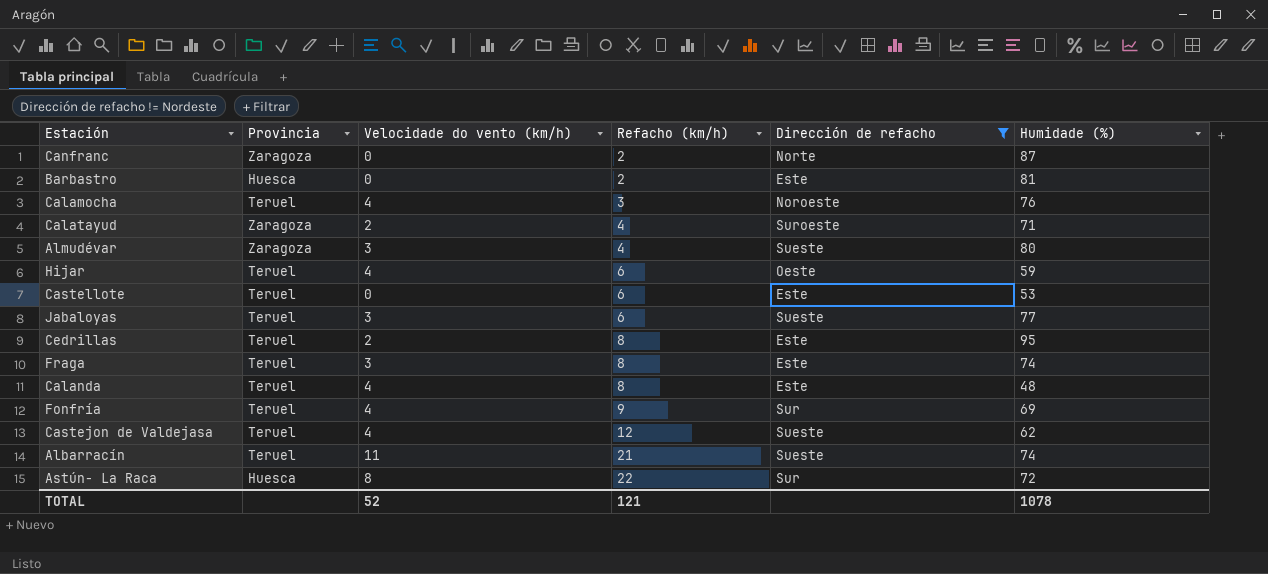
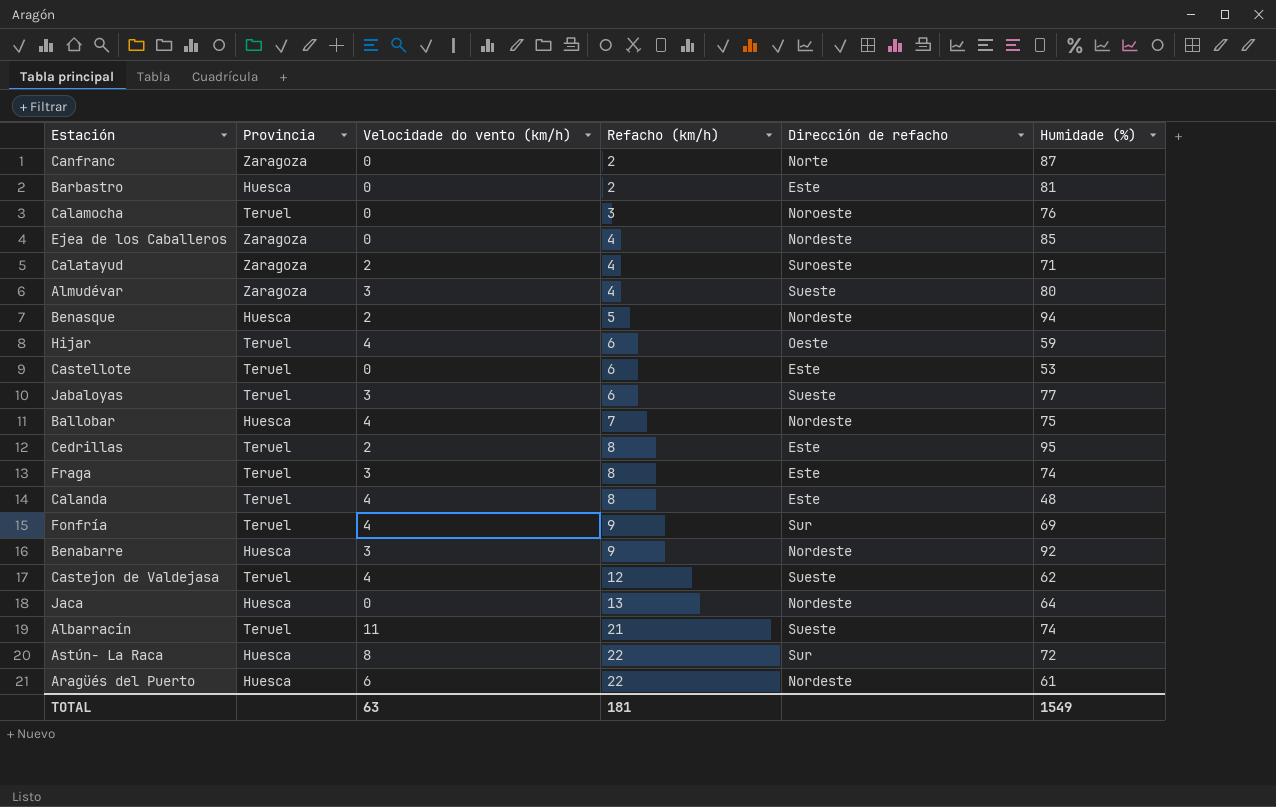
filter: Dirección de refacho != Nordeste -> none
Calamocha | Velocidade do vento (km/h): 4 -> 0
TOTAL | Velocidade do vento (km/h): 52 -> 63
TOTAL | Refacho (km/h): 121 -> 181
TOTAL | Humidade (%): 1078 -> 1549

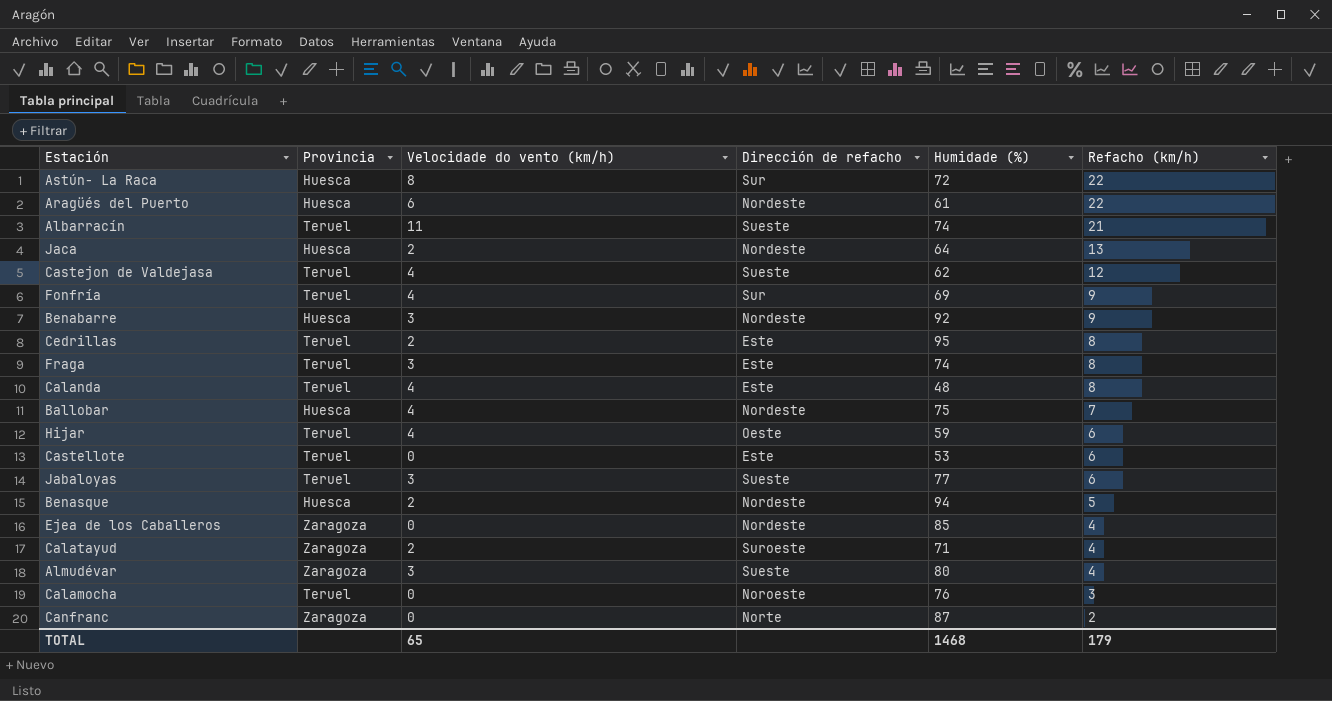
row order: Refacho (km/h) ascending -> Refacho (km/h) descending
column Refacho (km/h) | position: 4 -> 6
row Barbastro: Huesca | 0 | 2 | Este | 81 -> none
Jaca | Velocidade do vento (km/h): 0 -> 2
TOTAL | Velocidade do vento (km/h): 63 -> 65
TOTAL | Humidade (%): 1549 -> 1468
TOTAL | Refacho (km/h): 181 -> 179

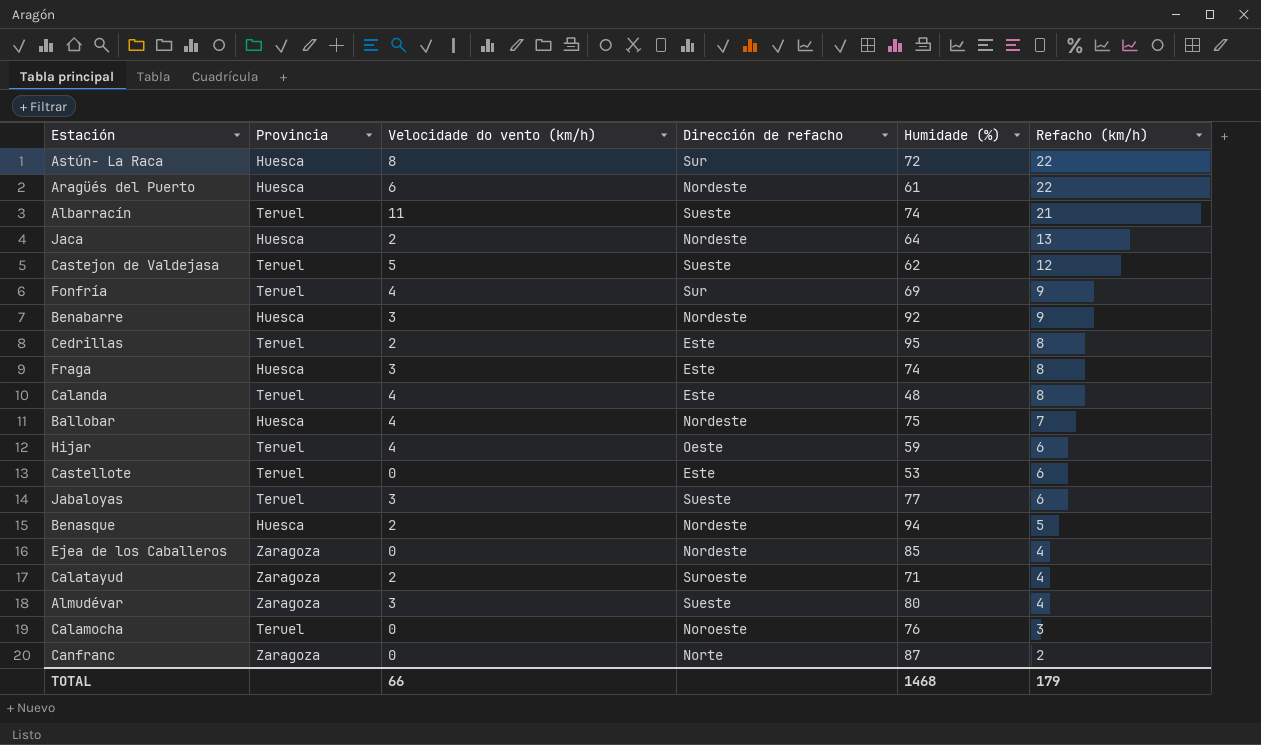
Castejon de Valdejasa | Velocidade do vento (km/h): 4 -> 5
Fraga | Provincia: Teruel -> Huesca
TOTAL | Velocidade do vento (km/h): 65 -> 66

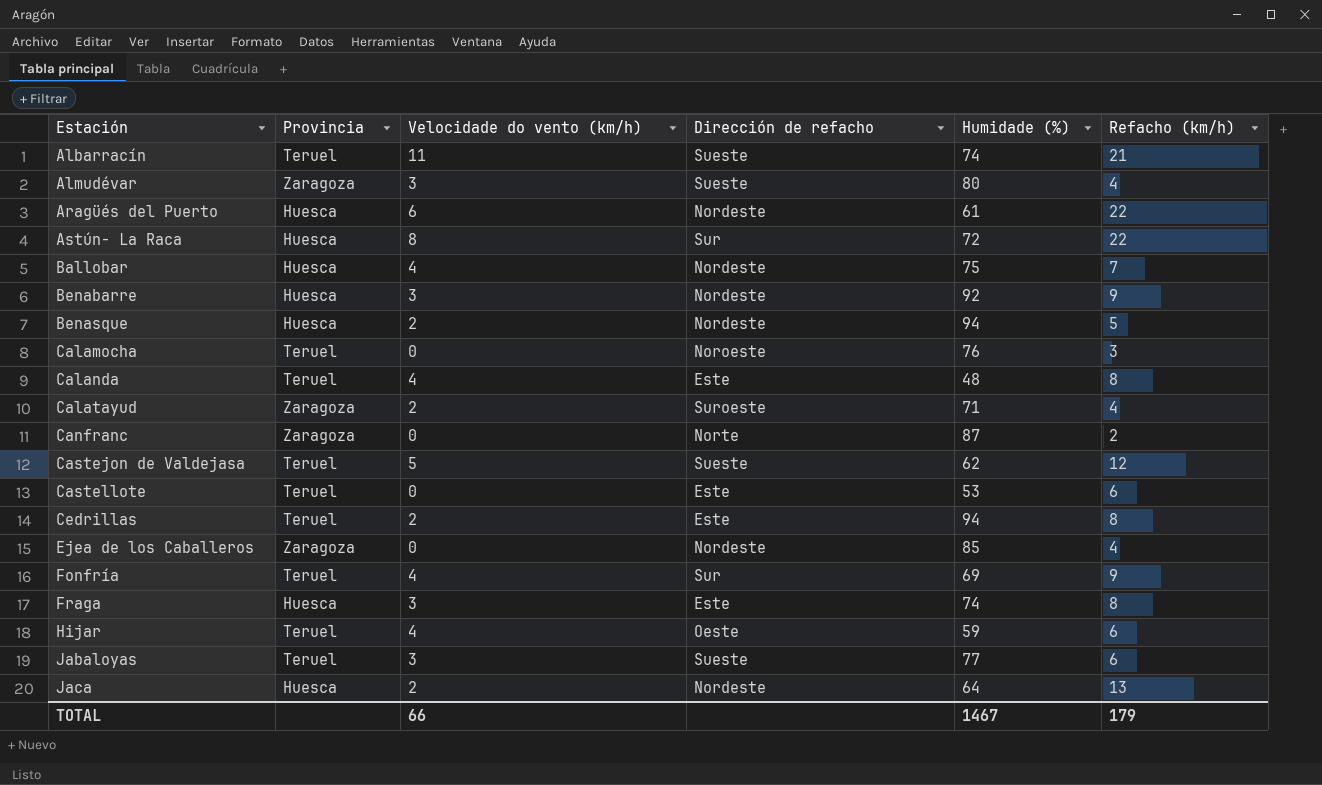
row order: Refacho (km/h) descending -> Estación ascending
Cedrillas | Humidade (%): 95 -> 94
TOTAL | Humidade (%): 1468 -> 1467

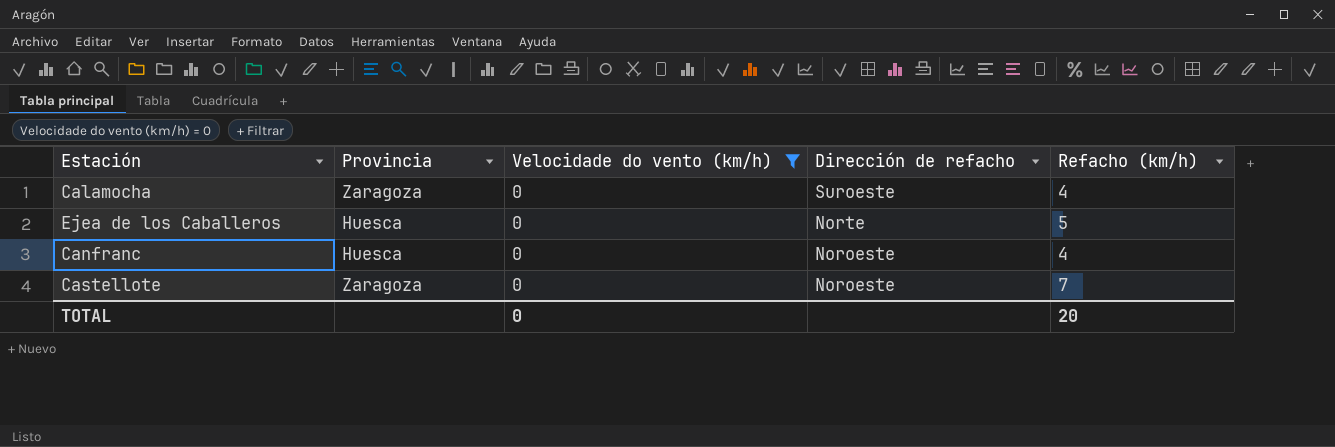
filter: none -> Velocidade do vento (km/h) = 0
row order: Estación ascending -> Dirección de refacho descending
column Humidade (%) | position: 5 -> none
Calamocha | Provincia: Teruel -> Zaragoza
Calamocha | Dirección de refacho: Noroeste -> Suroeste
Calamocha | Refacho (km/h): 3 -> 4
Ejea de los Caballeros | Provincia: Zaragoza -> Huesca
Ejea de los Caballeros | Dirección de refacho: Nordeste -> Norte
Ejea de los Caballeros | Refacho (km/h): 4 -> 5
Canfranc | Provincia: Zaragoza -> Huesca
Canfranc | Dirección de refacho: Norte -> Noroeste
Canfranc | Refacho (km/h): 2 -> 4
Castellote | Provincia: Teruel -> Zaragoza
Castellote | Dirección de refacho: Este -> Noroeste
Castellote | Refacho (km/h): 6 -> 7
TOTAL | Velocidade do vento (km/h): 66 -> 0
TOTAL | Refacho (km/h): 179 -> 20

